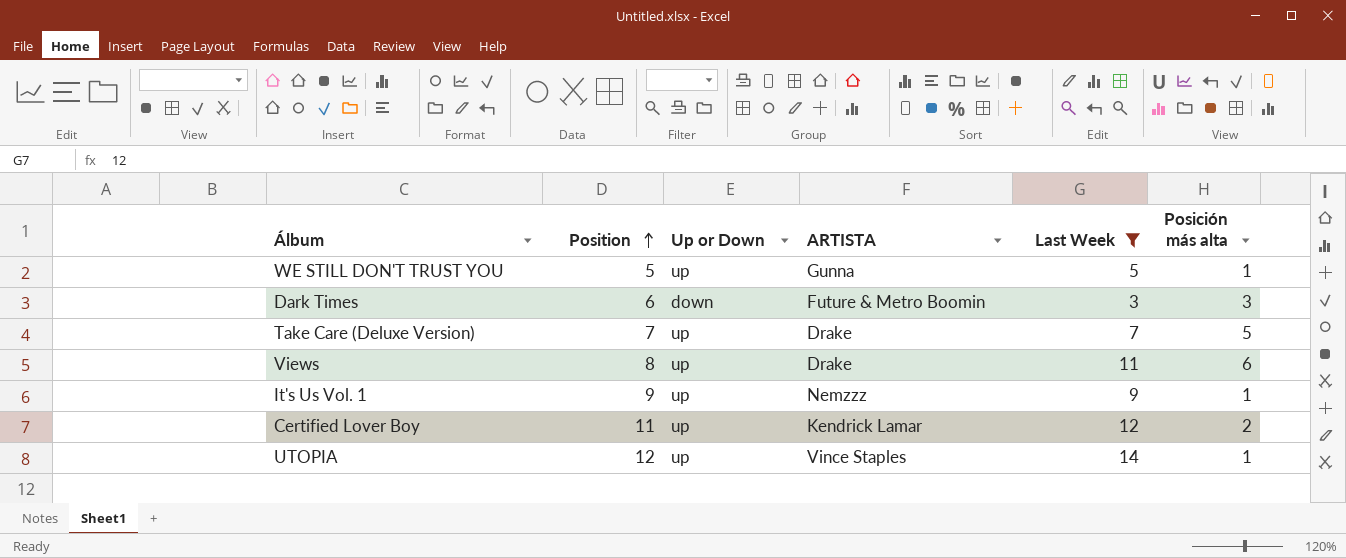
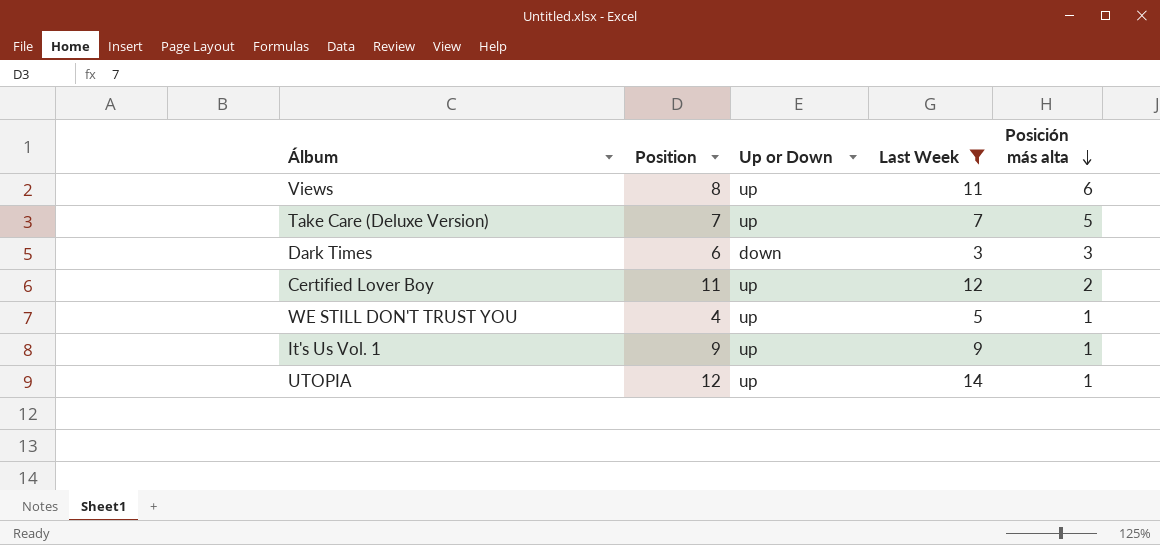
row order: Position ascending -> Posición más alta descending
column ARTISTA | position: 4 -> none
WE STILL DON'T TRUST YOU | Position: 5 -> 4

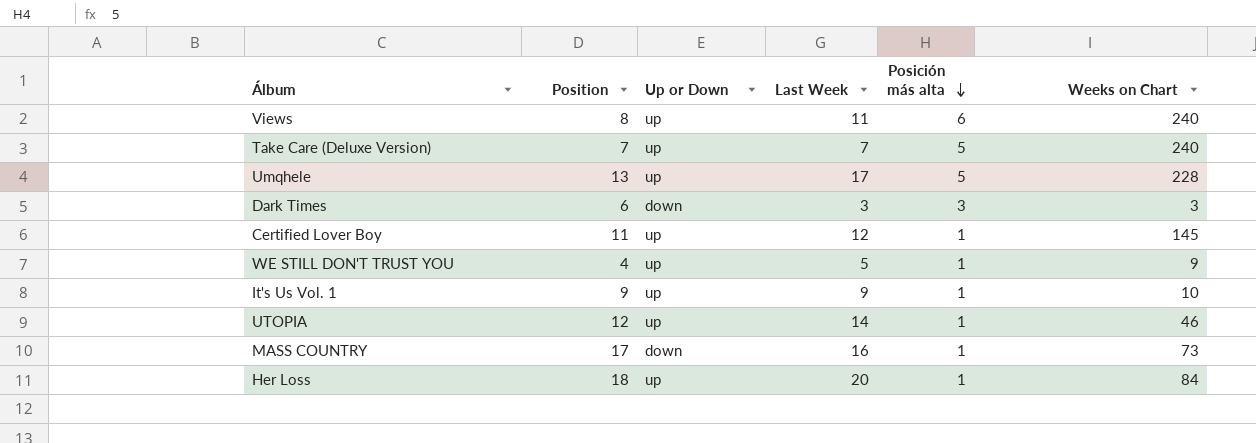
filter: Last Week <= 14 -> none
column Weeks on Chart | position: none -> 6
Certified Lover Boy | Posición más alta: 2 -> 1

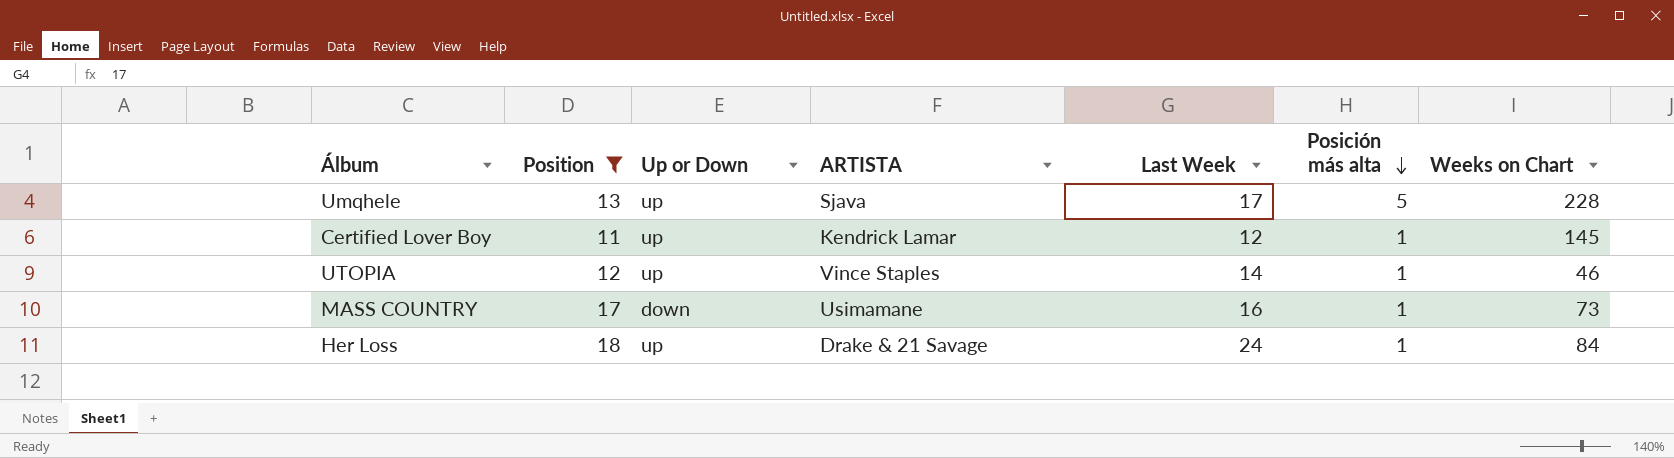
filter: none -> Position >= 11
column ARTISTA | position: none -> 4
Her Loss | Last Week: 20 -> 24

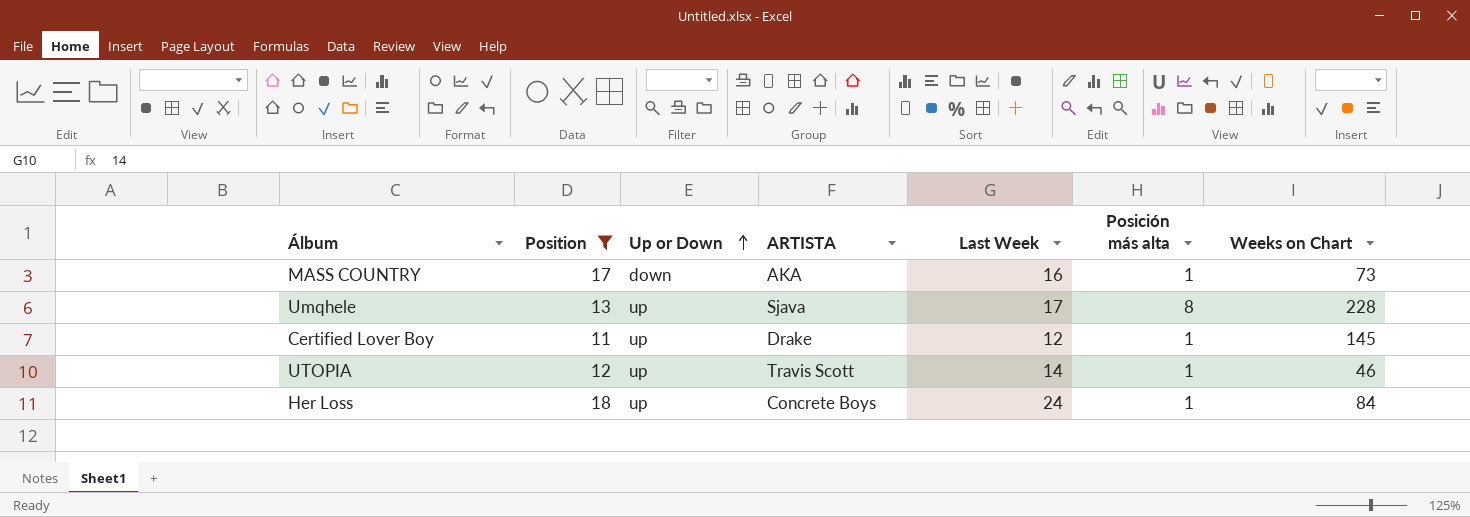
row order: Posición más alta descending -> Up or Down ascending
MASS COUNTRY | ARTISTA: Usimamane -> AKA
Umqhele | Posición más alta: 5 -> 8
Certified Lover Boy | ARTISTA: Kendrick Lamar -> Drake
UTOPIA | ARTISTA: Vince Staples -> Travis Scott
Her Loss | ARTISTA: Drake & 21 Savage -> Concrete Boys

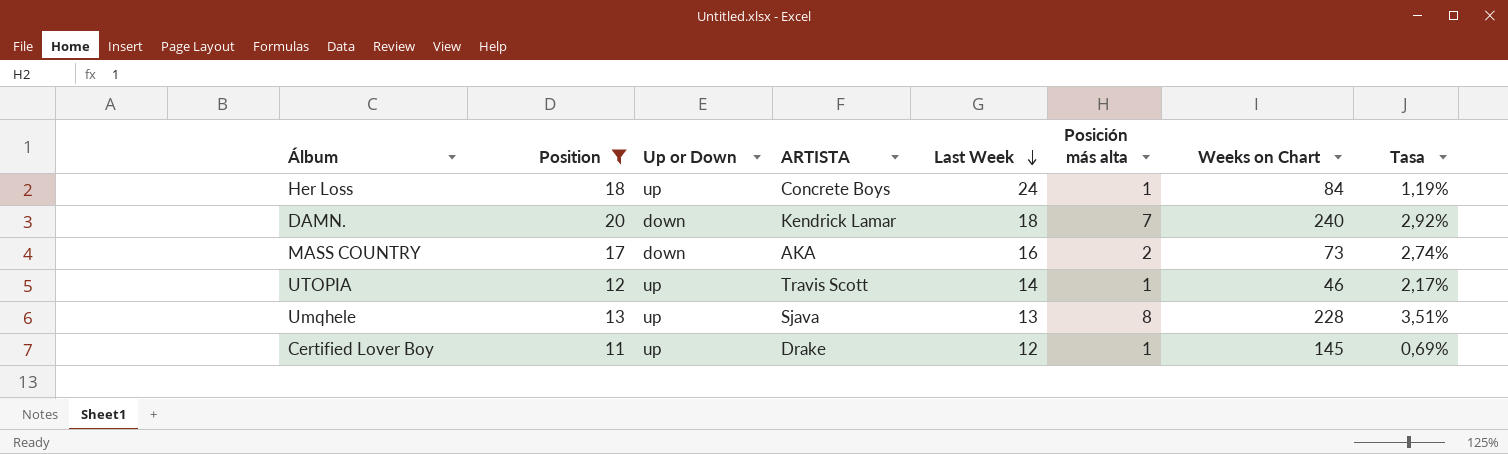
row order: Up or Down ascending -> Last Week descending
column Tasa | formula: none -> [Posición más alta] / [Weeks on Chart]
row DAMN.: none -> 20 | down | Kendrick Lamar | 18 | 7 | 240 | 2,92%
MASS COUNTRY | Posición más alta: 1 -> 2
Umqhele | Last Week: 17 -> 13

